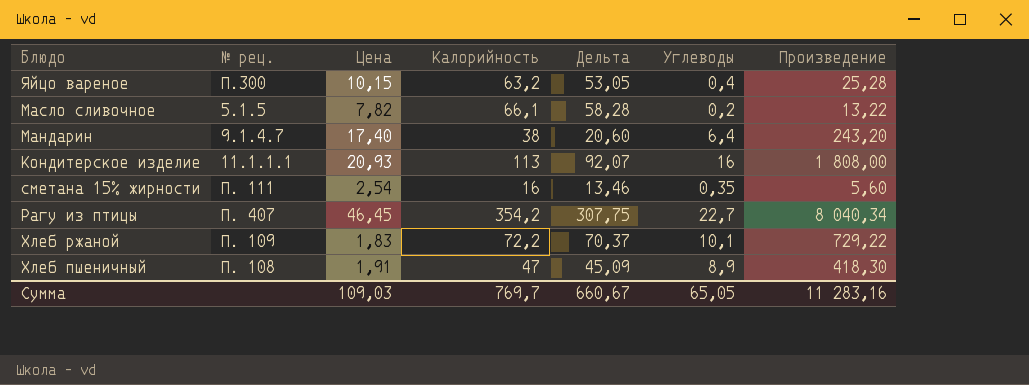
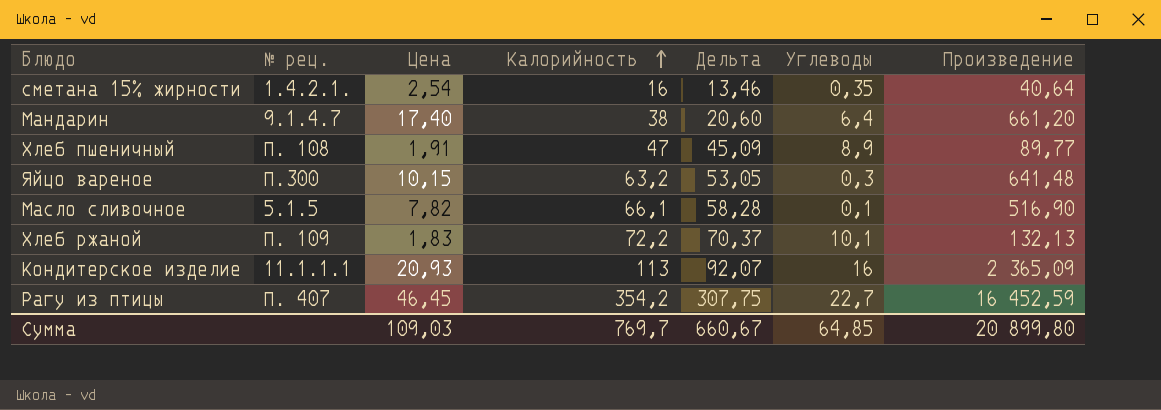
row order: none -> Калорийность ascending
column Произведение | formula: [Калорийность] * [Углеводы] -> [Цена] * [Калорийность]
сметана 15% жирности | № рец.: П. 111 -> 1.4.2.1.
Яйцо вареное | Углеводы: 0,4 -> 0,3
Масло сливочное | Углеводы: 0,2 -> 0,1
Сумма | Углеводы: 65,05 -> 64,85
Сумма | Произведение: 11 283,16 -> 20 899,80

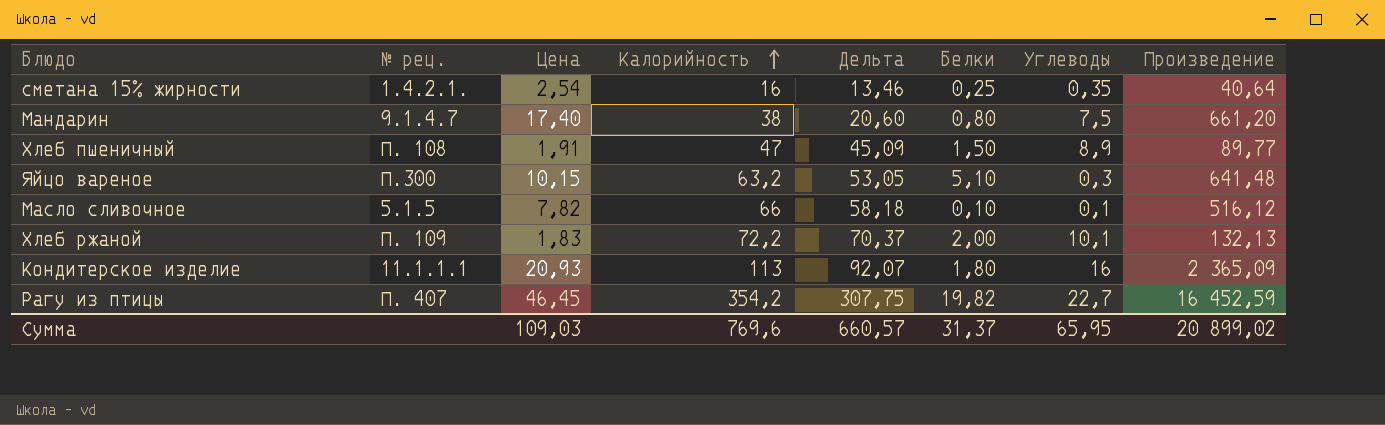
column Белки | position: none -> 6
Мандарин | Углеводы: 6,4 -> 7,5
Масло сливочное | Калорийность: 66,1 -> 66
Масло сливочное | Дельта: 58,28 -> 58,18
Масло сливочное | Произведение: 516,90 -> 516,12
Сумма | Калорийность: 769,7 -> 769,6
Сумма | Дельта: 660,67 -> 660,57
Сумма | Углеводы: 64,85 -> 65,95
Сумма | Произведение: 20 899,80 -> 20 899,02

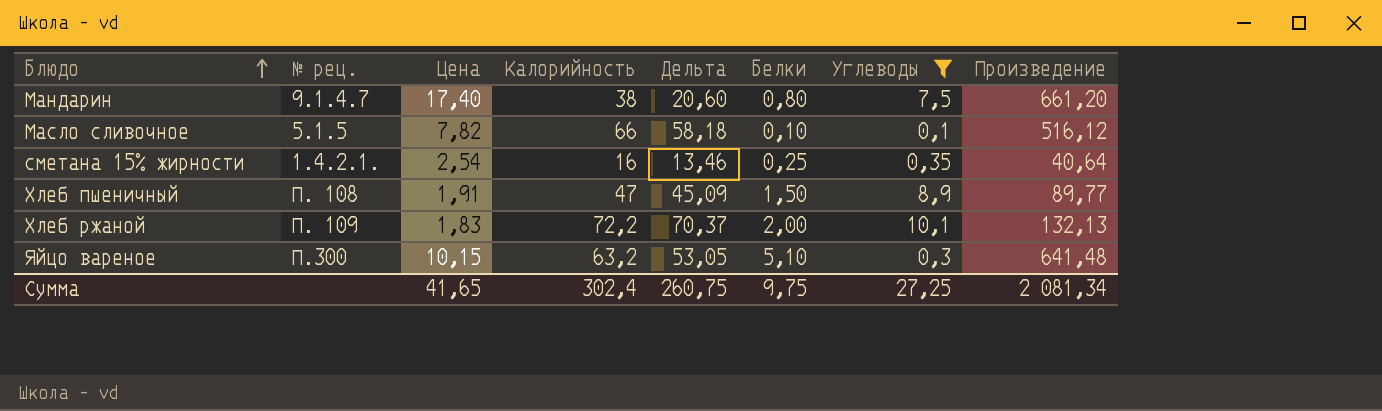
filter: none -> Углеводы <= 10,1
row order: Калорийность ascending -> Блюдо ascending
Сумма | Цена: 109,03 -> 41,65
Сумма | Калорийность: 769,6 -> 302,4
Сумма | Дельта: 660,57 -> 260,75
Сумма | Белки: 31,37 -> 9,75
Сумма | Углеводы: 65,95 -> 27,25
Сумма | Произведение: 20 899,02 -> 2 081,34

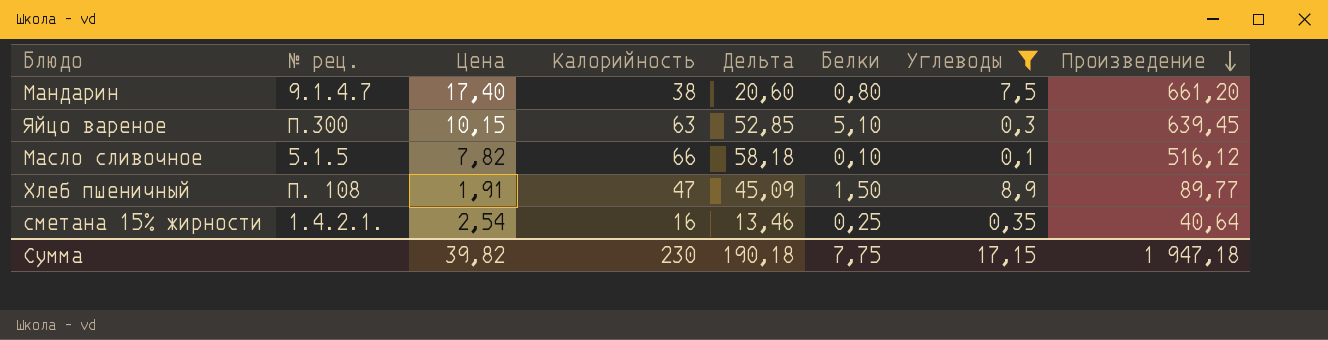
row order: Блюдо ascending -> Произведение descending
row Хлеб ржаной: П. 109 | 1,83 | 72,2 | 70,37 | 2,00 | 10,1 | 132,13 -> none
Яйцо вареное | Калорийность: 63,2 -> 63
Яйцо вареное | Дельта: 53,05 -> 52,85
Яйцо вареное | Произведение: 641,48 -> 639,45
Сумма | Цена: 41,65 -> 39,82
Сумма | Калорийность: 302,4 -> 230
Сумма | Дельта: 260,75 -> 190,18
Сумма | Белки: 9,75 -> 7,75
Сумма | Углеводы: 27,25 -> 17,15
Сумма | Произведение: 2 081,34 -> 1 947,18

